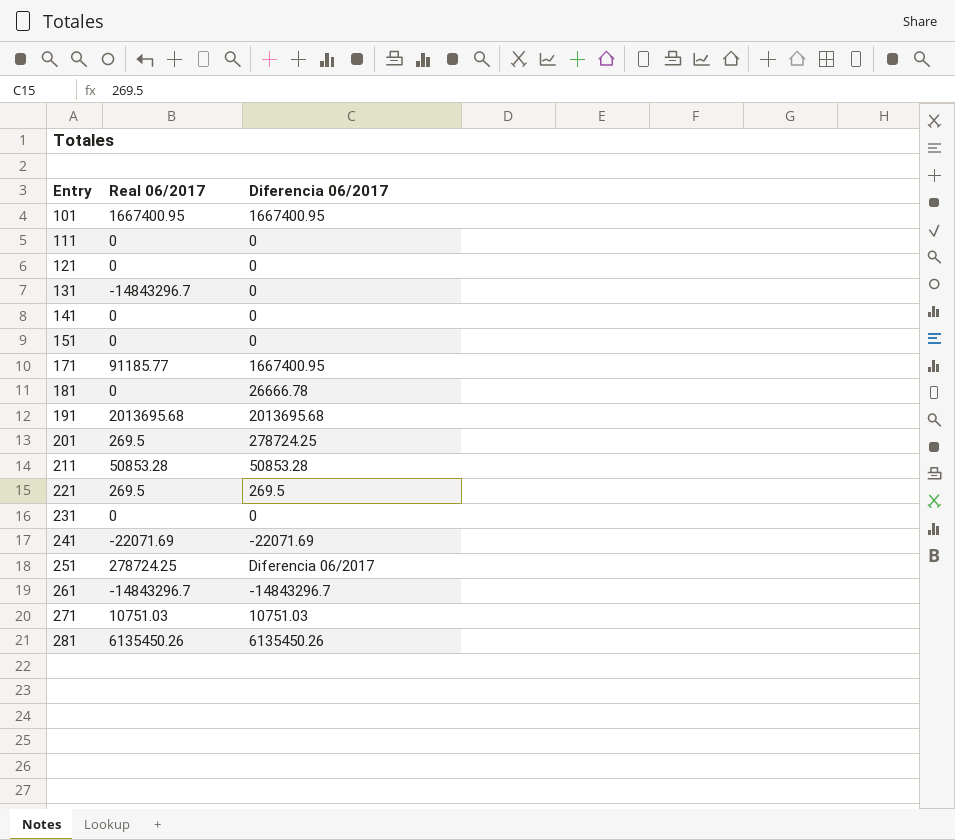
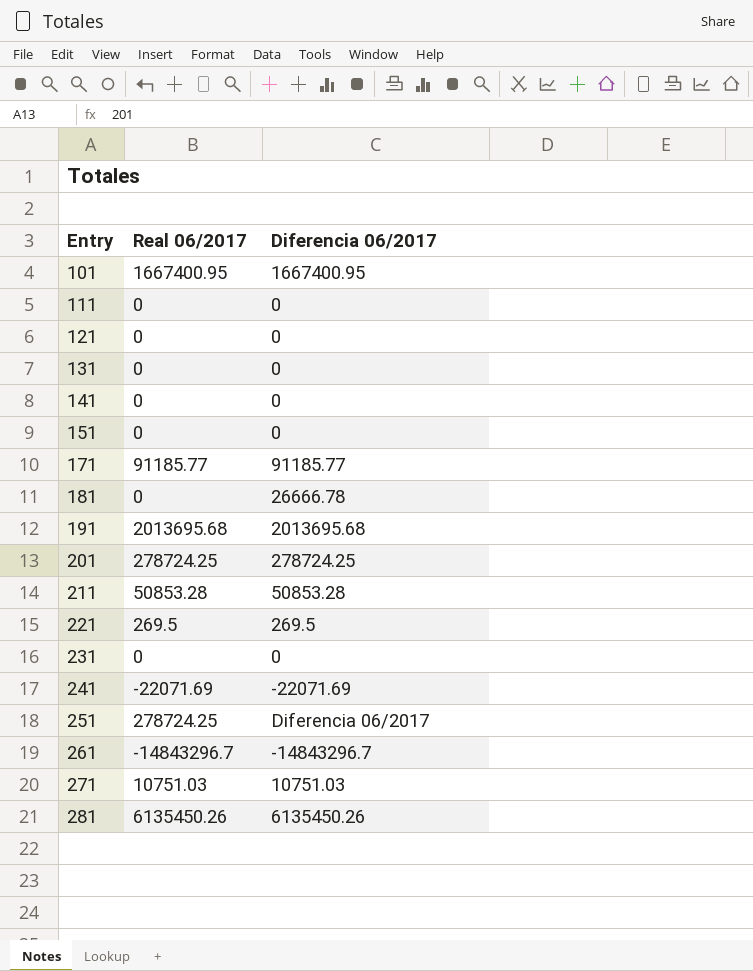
131 | Real 06/2017: -14843296.7 -> 0
171 | Diferencia 06/2017: 1667400.95 -> 91185.77
201 | Real 06/2017: 269.5 -> 278724.25

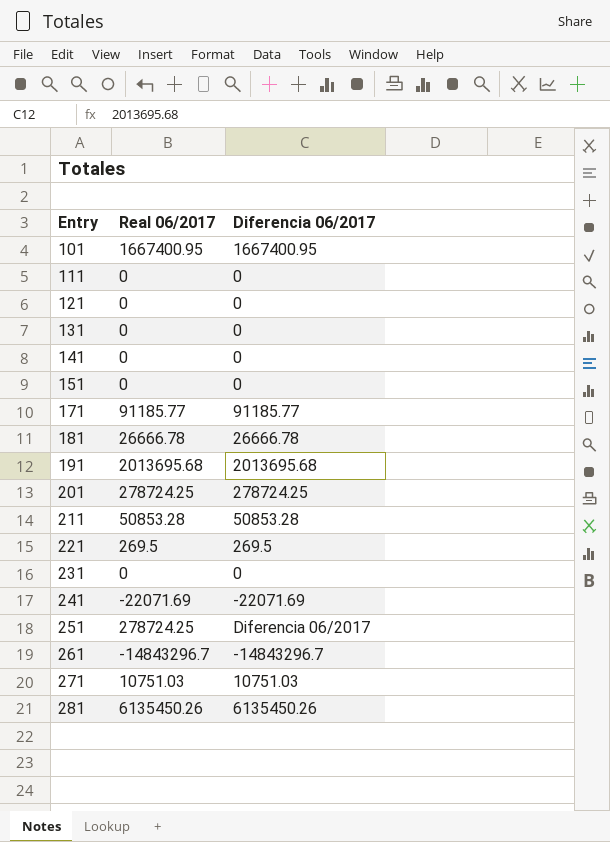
181 | Real 06/2017: 0 -> 26666.78

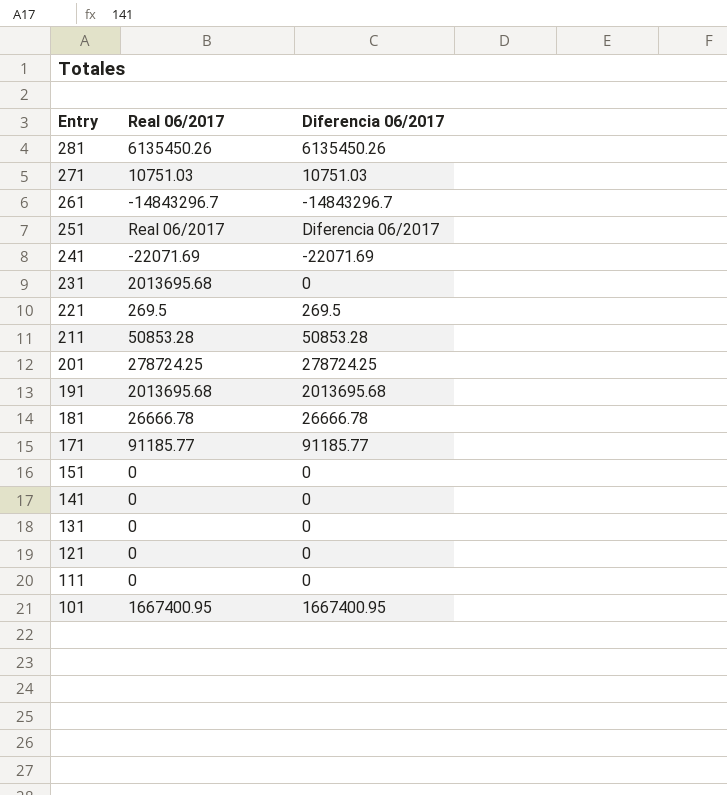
row order: Entry ascending -> Entry descending
251 | Real 06/2017: 278724.25 -> Real 06/2017
231 | Real 06/2017: 0 -> 2013695.68

